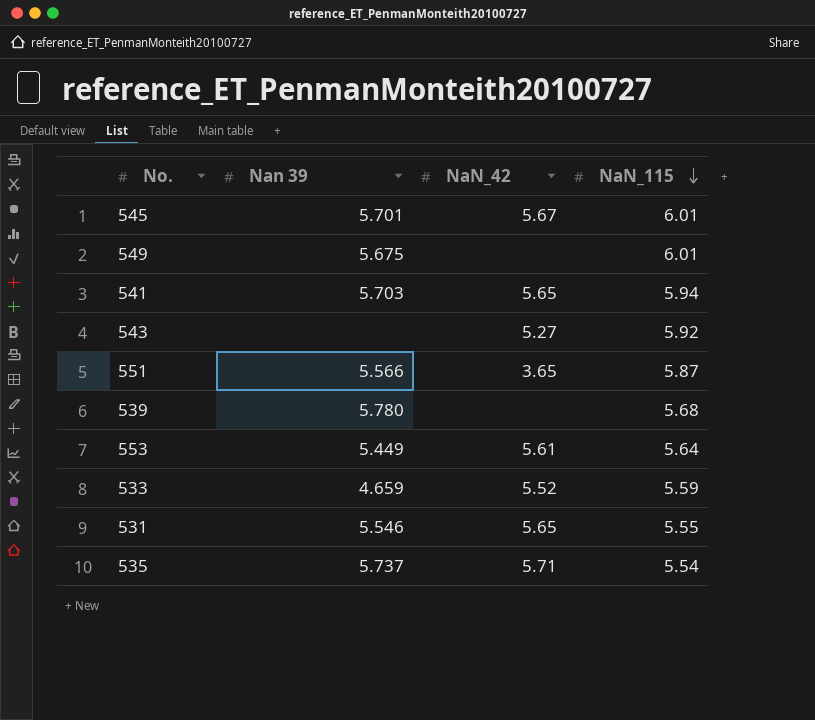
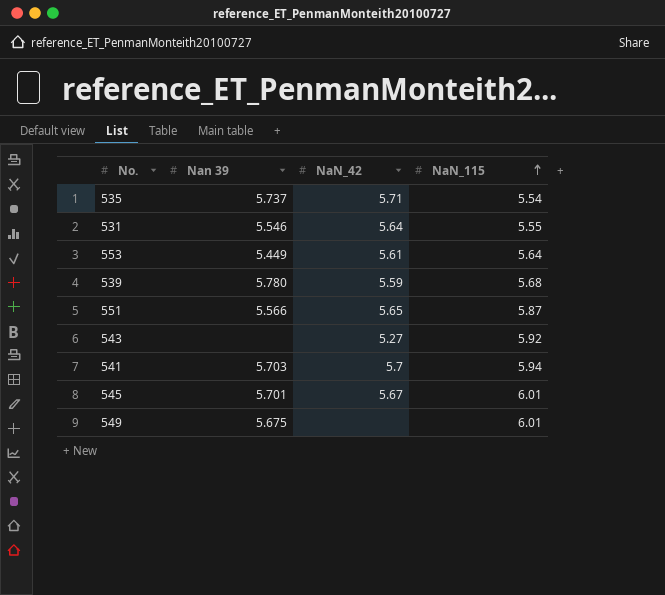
row order: NaN_115 descending -> NaN_115 ascending
row 533: 4.659 | 5.52 | 5.59 -> none
531 | NaN_42: 5.65 -> 5.64
539 | NaN_42: none -> 5.59
551 | NaN_42: 3.65 -> 5.65
541 | NaN_42: 5.65 -> 5.7

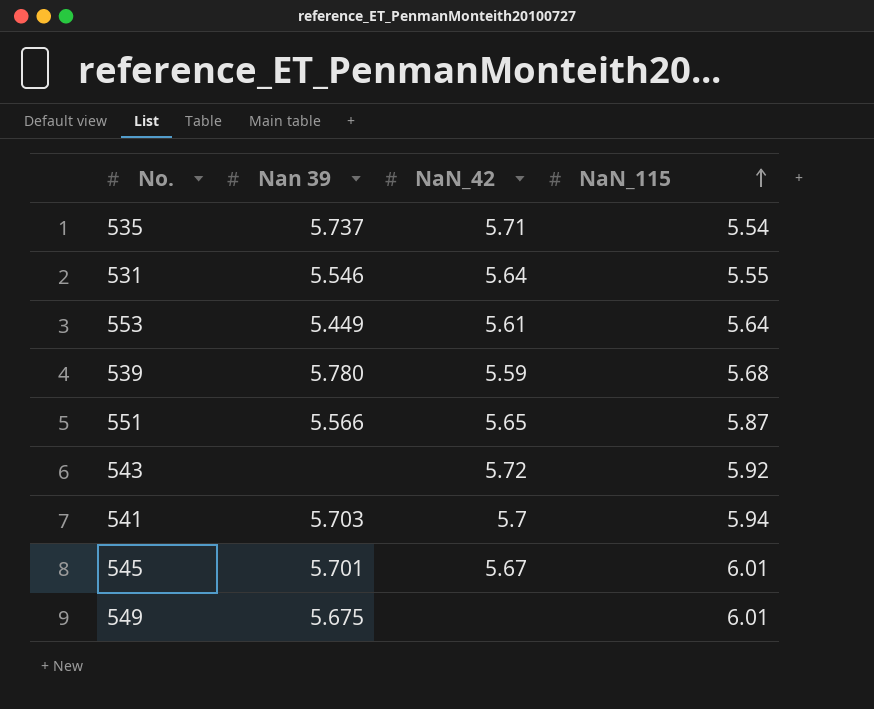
543 | NaN_42: 5.27 -> 5.72

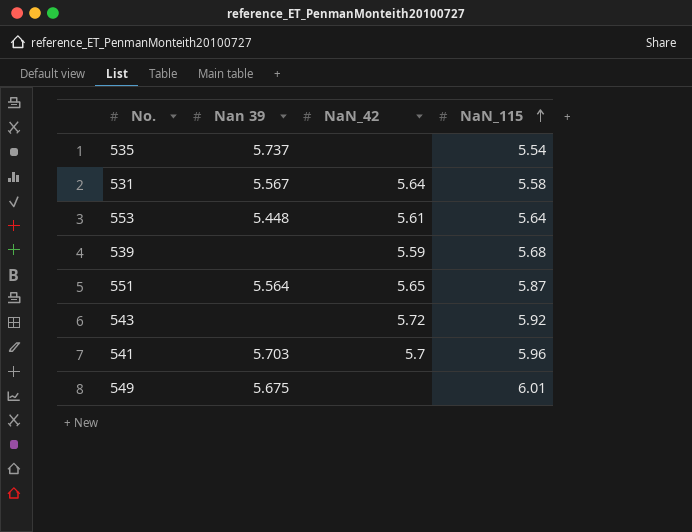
row 545: 5.701 | 5.67 | 6.01 -> none
535 | NaN_42: 5.71 -> none
531 | Nan 39: 5.546 -> 5.567
531 | NaN_115: 5.55 -> 5.58
553 | Nan 39: 5.449 -> 5.448
539 | Nan 39: 5.780 -> none
551 | Nan 39: 5.566 -> 5.564
541 | NaN_115: 5.94 -> 5.96

